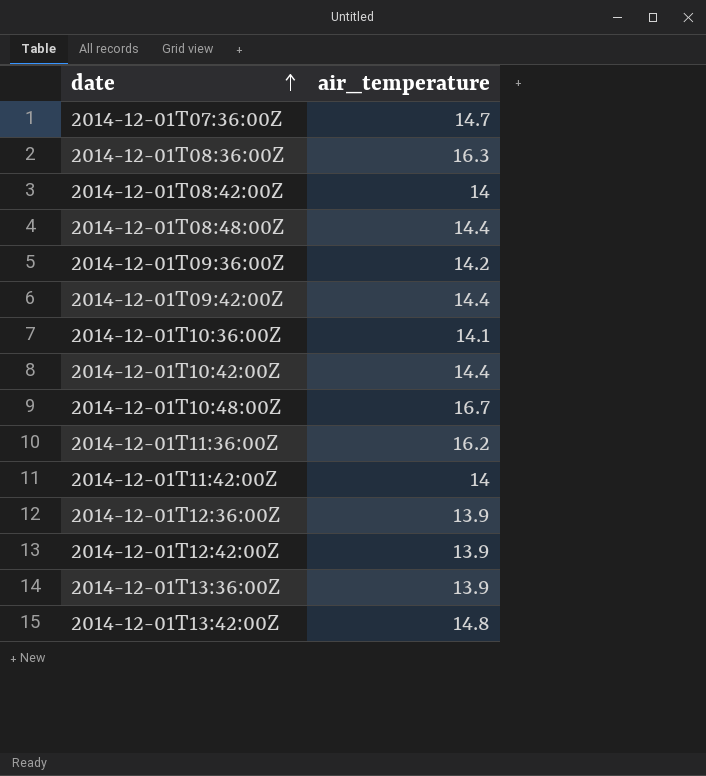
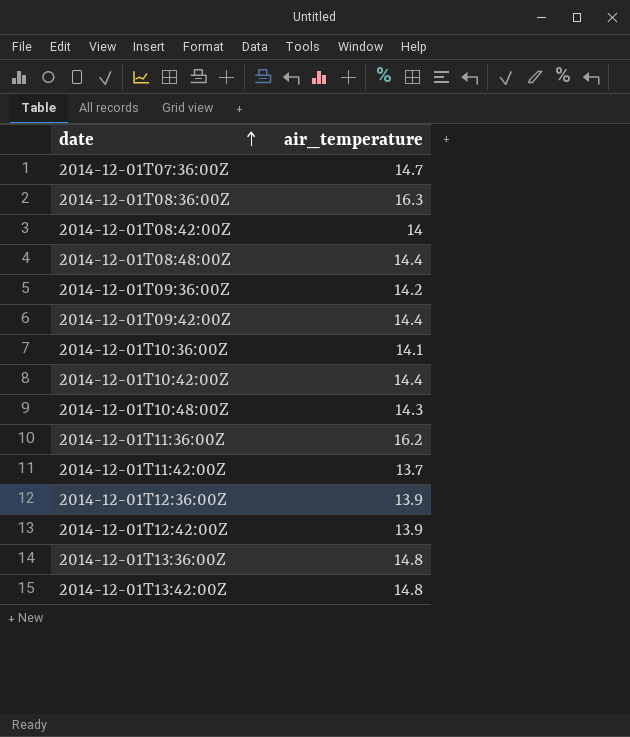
2014-12-01T10:48:00Z | air_temperature: 16.7 -> 14.3
2014-12-01T11:42:00Z | air_temperature: 14 -> 13.7
2014-12-01T13:36:00Z | air_temperature: 13.9 -> 14.8

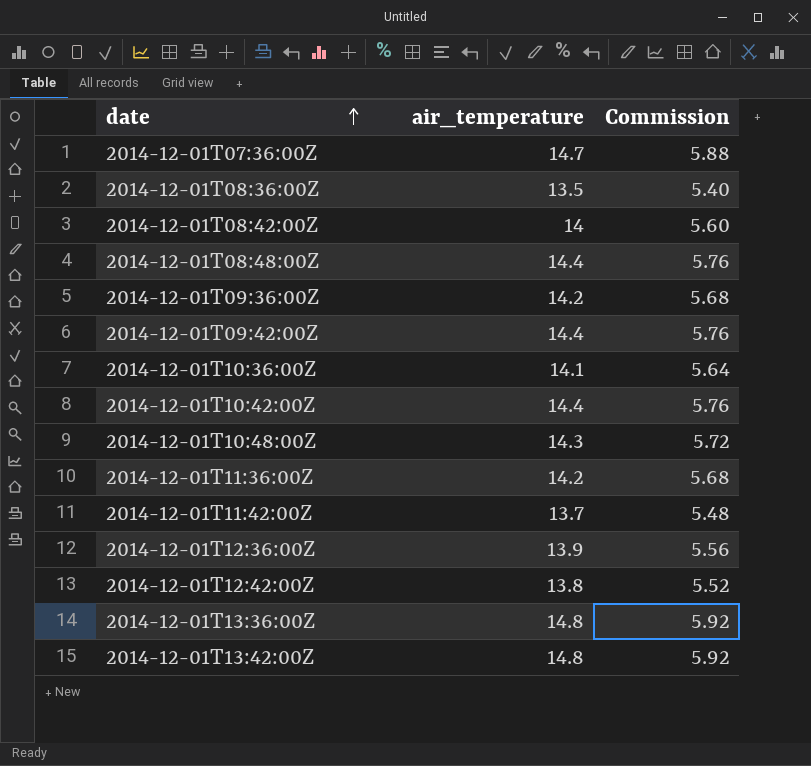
column Commission | formula: none -> [air_temperature] * 0.4
2014-12-01T08:36:00Z | air_temperature: 16.3 -> 13.5
2014-12-01T11:36:00Z | air_temperature: 16.2 -> 14.2
2014-12-01T12:42:00Z | air_temperature: 13.9 -> 13.8

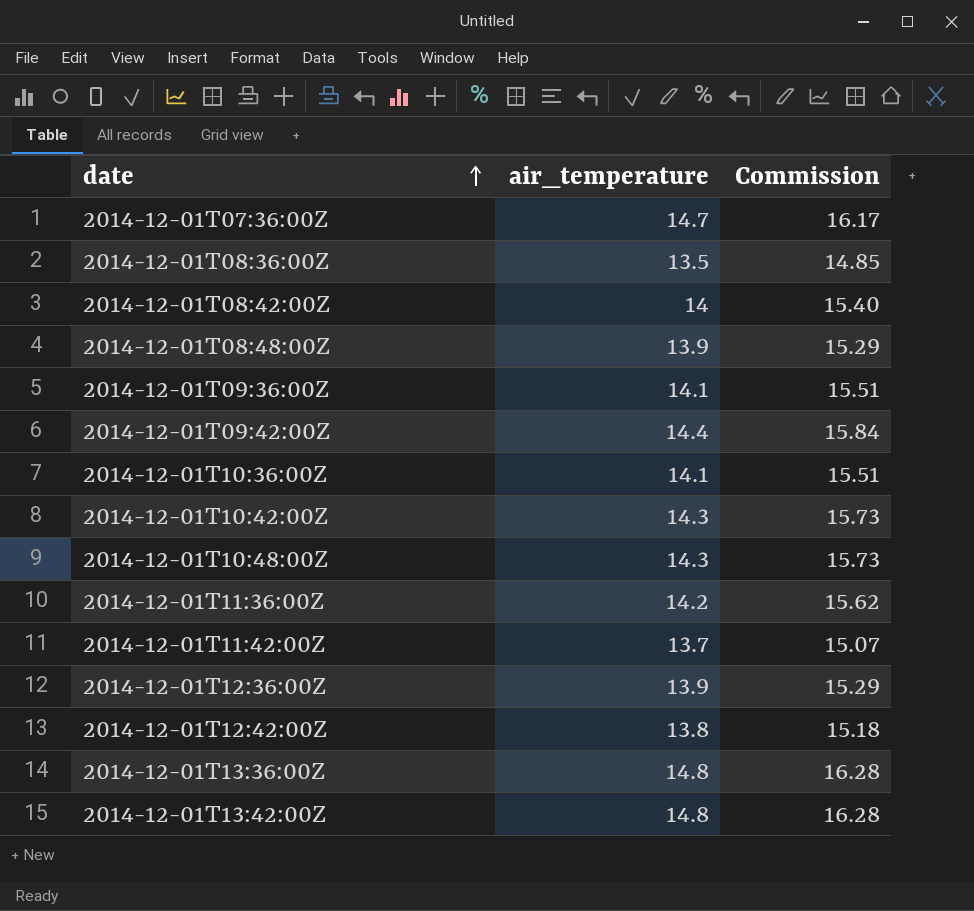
column Commission | formula: [air_temperature] * 0.4 -> [air_temperature] * 1.1
2014-12-01T08:48:00Z | air_temperature: 14.4 -> 13.9
2014-12-01T09:36:00Z | air_temperature: 14.2 -> 14.1
2014-12-01T10:42:00Z | air_temperature: 14.4 -> 14.3

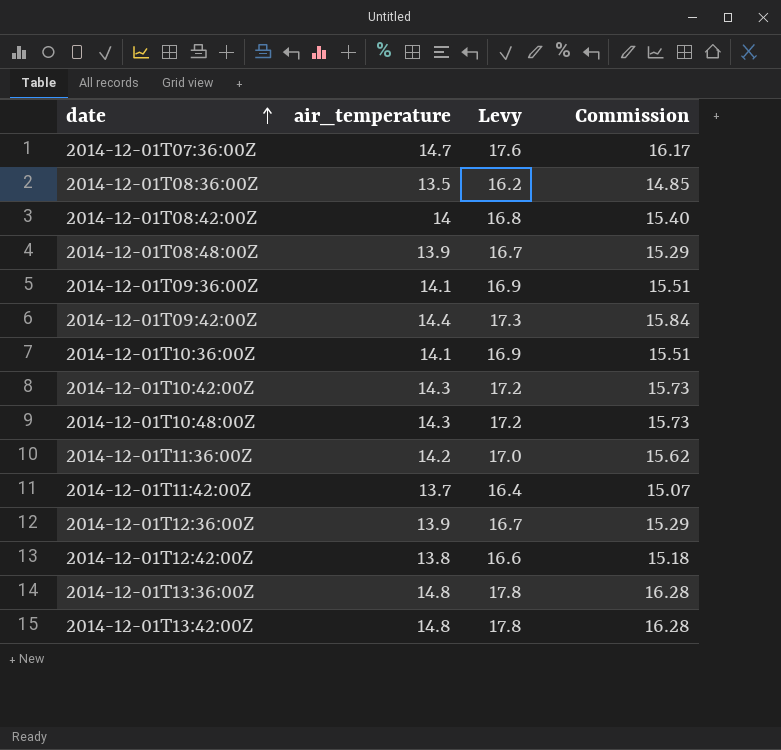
column Levy | formula: none -> [air_temperature] * 1.2

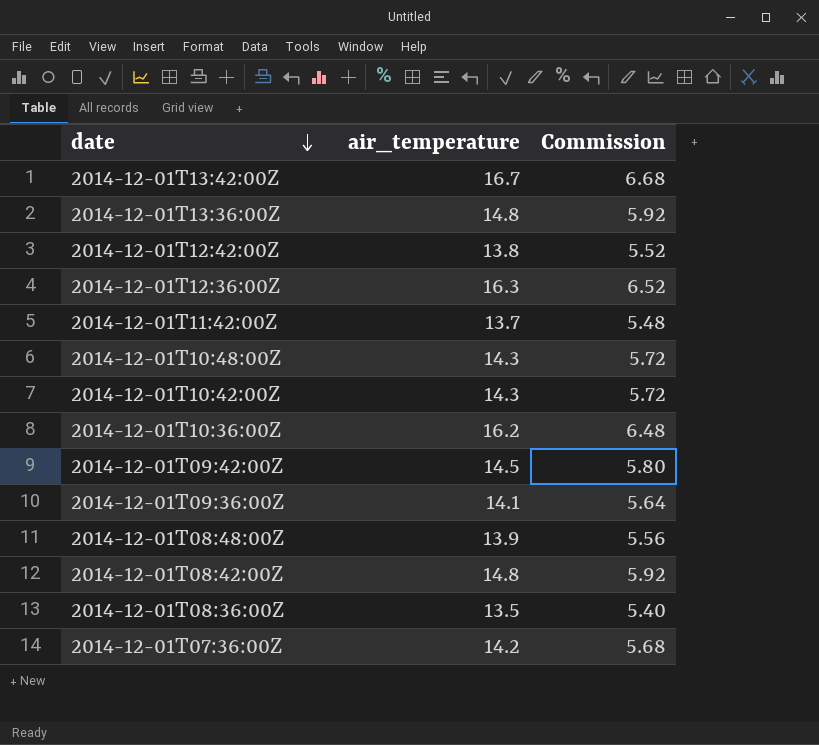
row order: date ascending -> date descending
column Levy | formula: [air_temperature] * 1.2 -> none
column Commission | formula: [air_temperature] * 1.1 -> [air_temperature] * 0.4
row 2014-12-01T11:36:00Z: 14.2 | 17.0 | 15.62 -> none
2014-12-01T13:42:00Z | air_temperature: 14.8 -> 16.7
2014-12-01T12:36:00Z | air_temperature: 13.9 -> 16.3
2014-12-01T10:36:00Z | air_temperature: 14.1 -> 16.2
2014-12-01T09:42:00Z | air_temperature: 14.4 -> 14.5
2014-12-01T08:42:00Z | air_temperature: 14 -> 14.8
2014-12-01T07:36:00Z | air_temperature: 14.7 -> 14.2

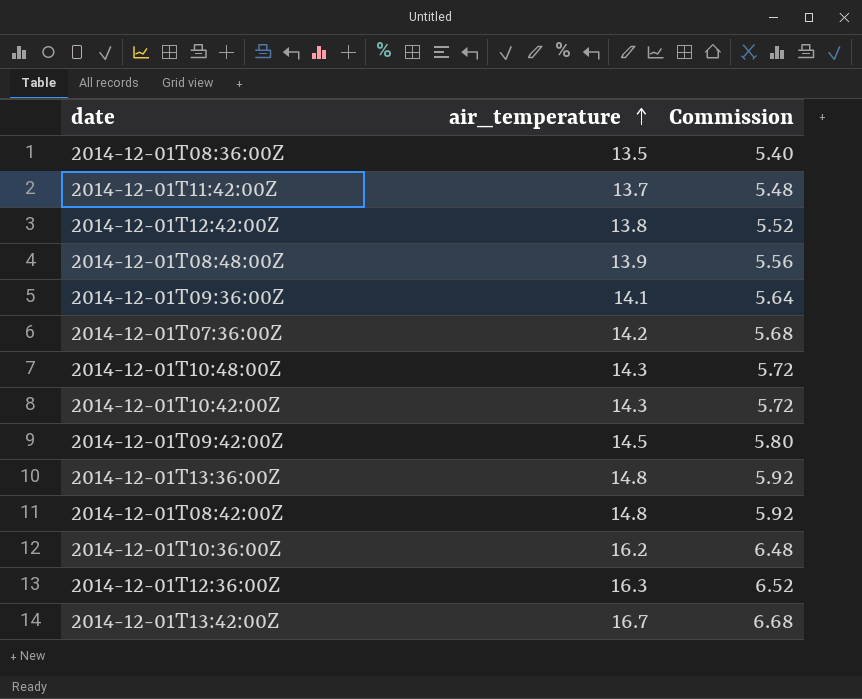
row order: date descending -> air_temperature ascending

